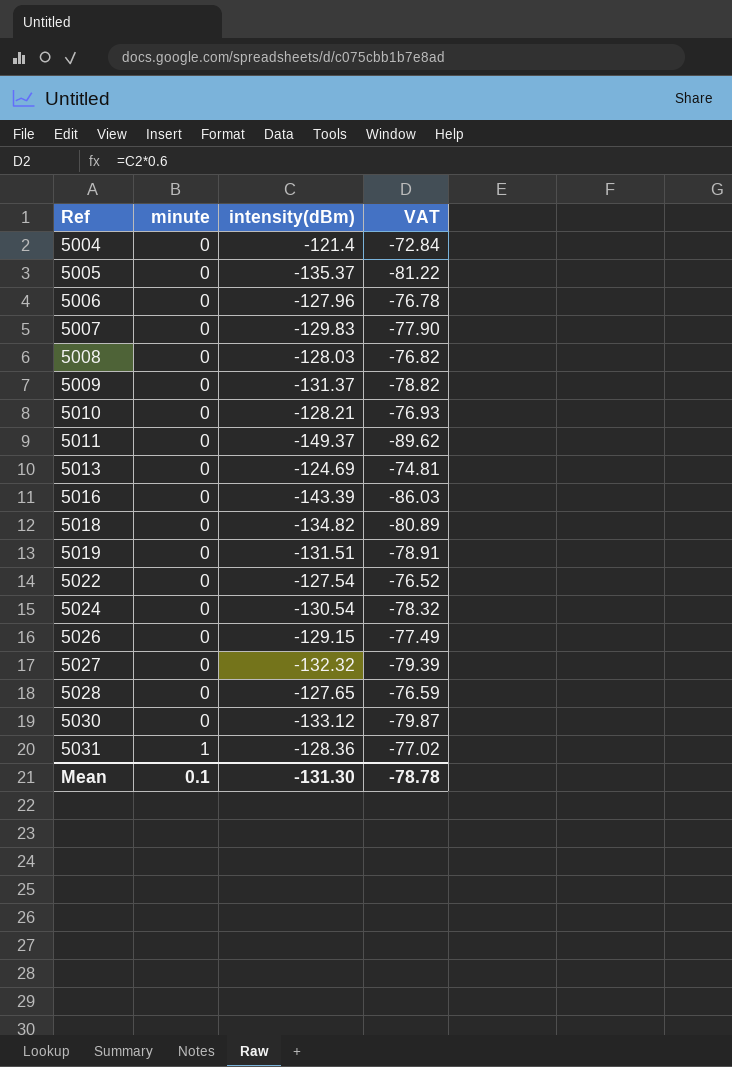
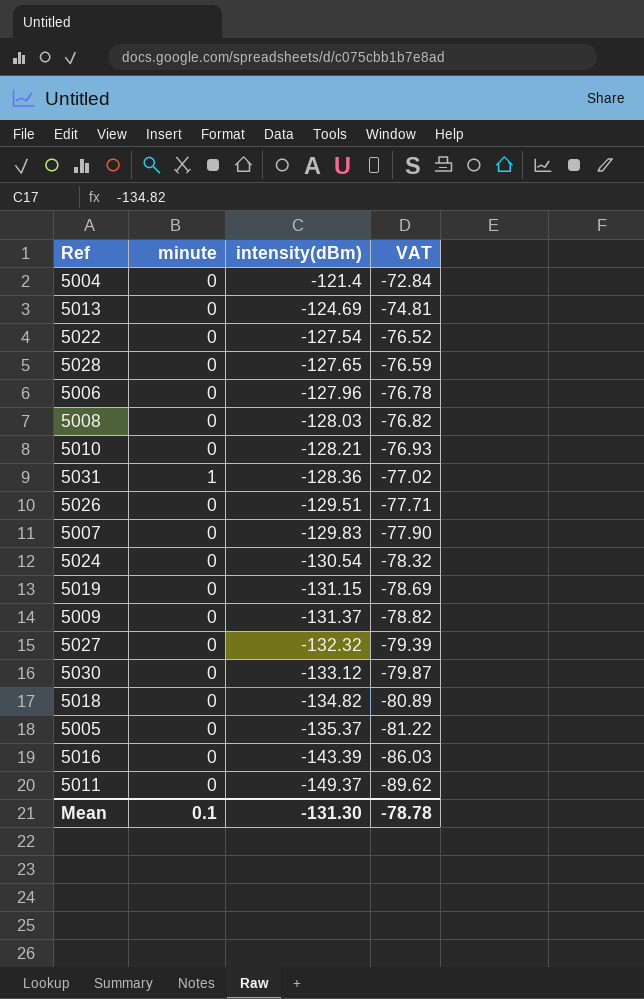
row order: Ref ascending -> intensity(dBm) descending
5026 | intensity(dBm): -129.15 -> -129.51
5026 | VAT: -77.49 -> -77.71
5019 | intensity(dBm): -131.51 -> -131.15
5019 | VAT: -78.91 -> -78.69

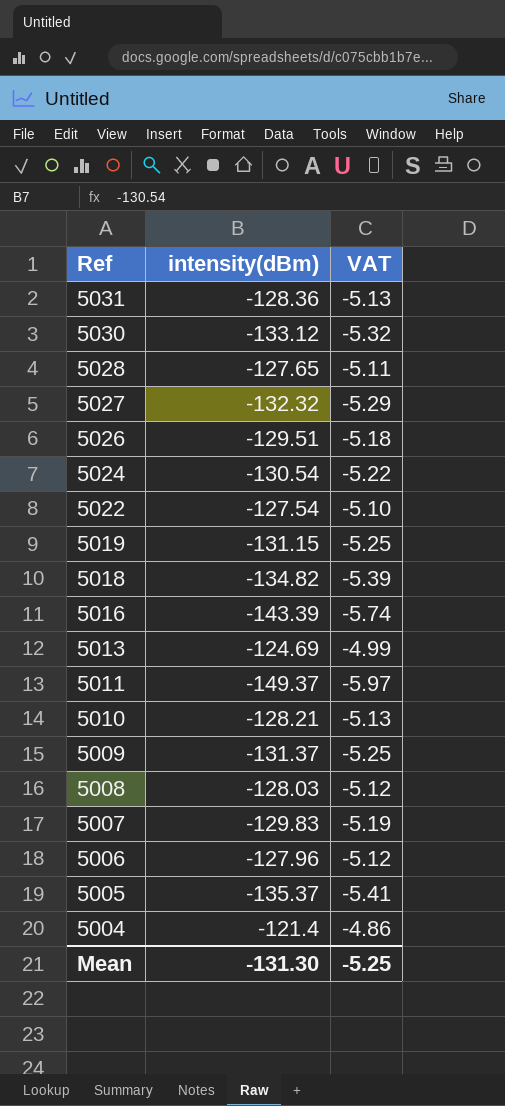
row order: intensity(dBm) descending -> Ref descending
column minute | position: 2 -> none
column VAT | formula: [intensity(dBm)] * 0.6 -> [intensity(dBm)] * 0.04
Mean | VAT: -78.78 -> -5.25

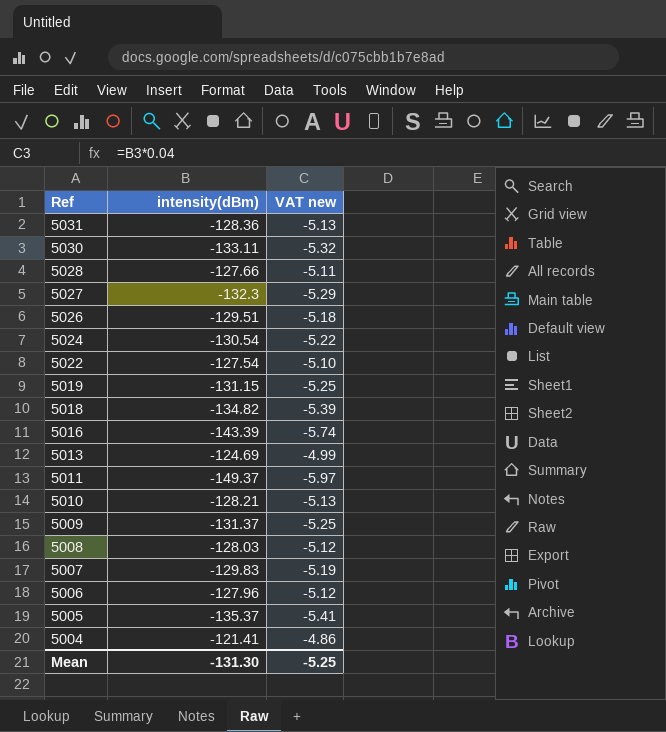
column name: VAT -> VAT new
5030 | intensity(dBm): -133.12 -> -133.11
5028 | intensity(dBm): -127.65 -> -127.66
5027 | intensity(dBm): -132.32 -> -132.3
5004 | intensity(dBm): -121.4 -> -121.41

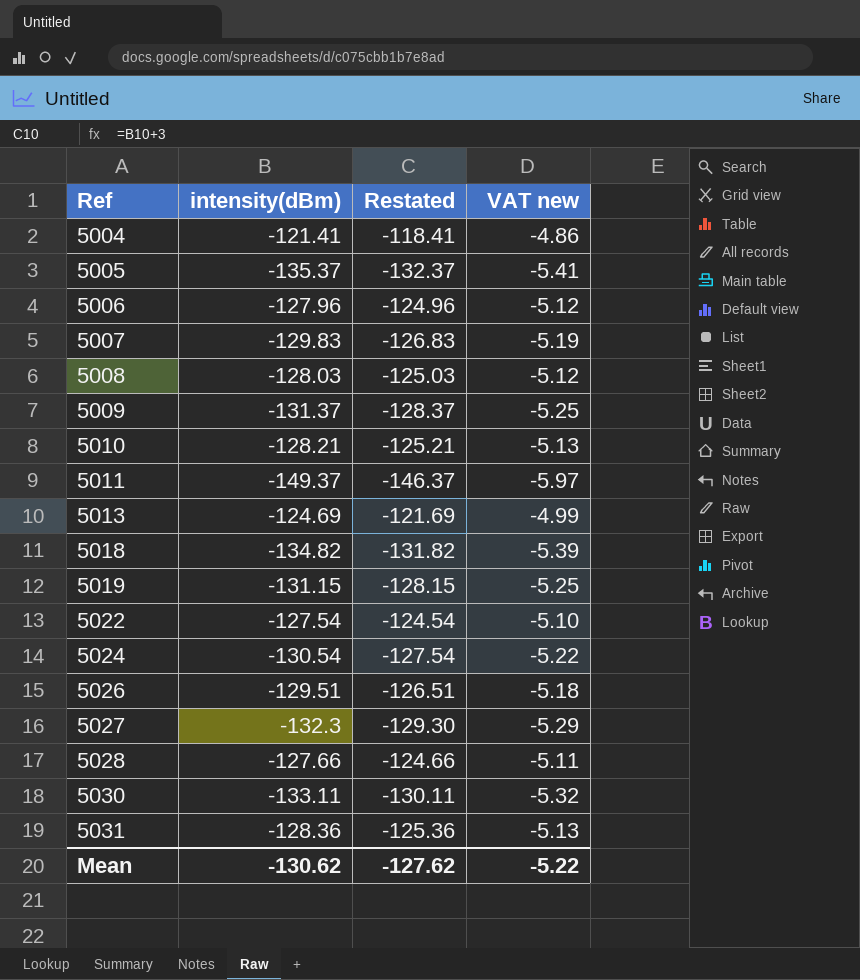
row order: Ref descending -> Ref ascending
column Restated | formula: none -> [intensity(dBm)] + 3
row 5016: -143.39 | -5.74 -> none
Mean | intensity(dBm): -131.30 -> -130.62
Mean | VAT new: -5.25 -> -5.22

